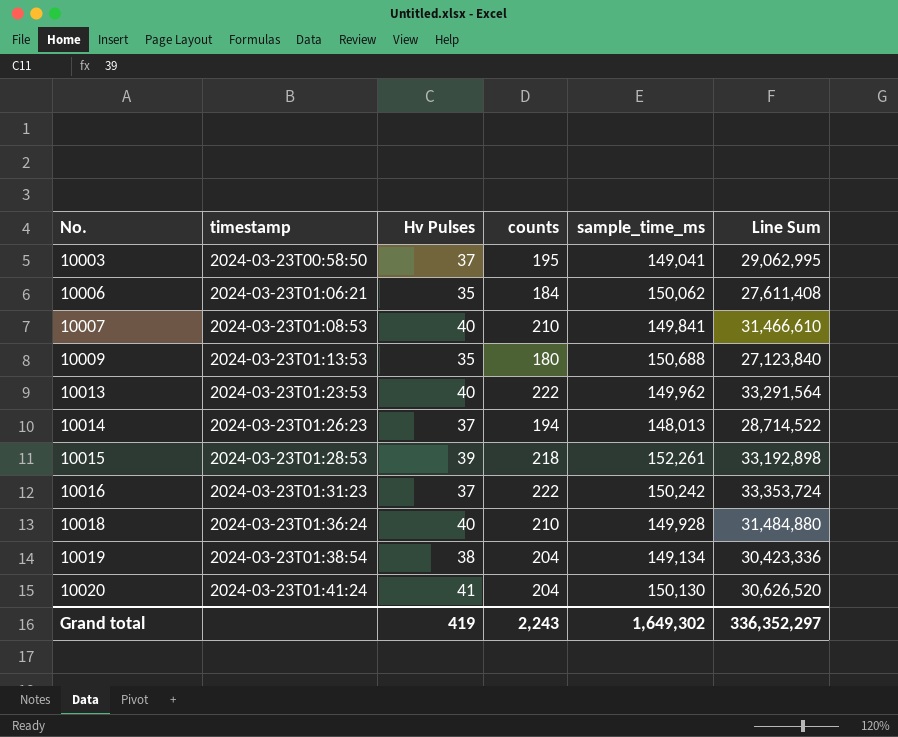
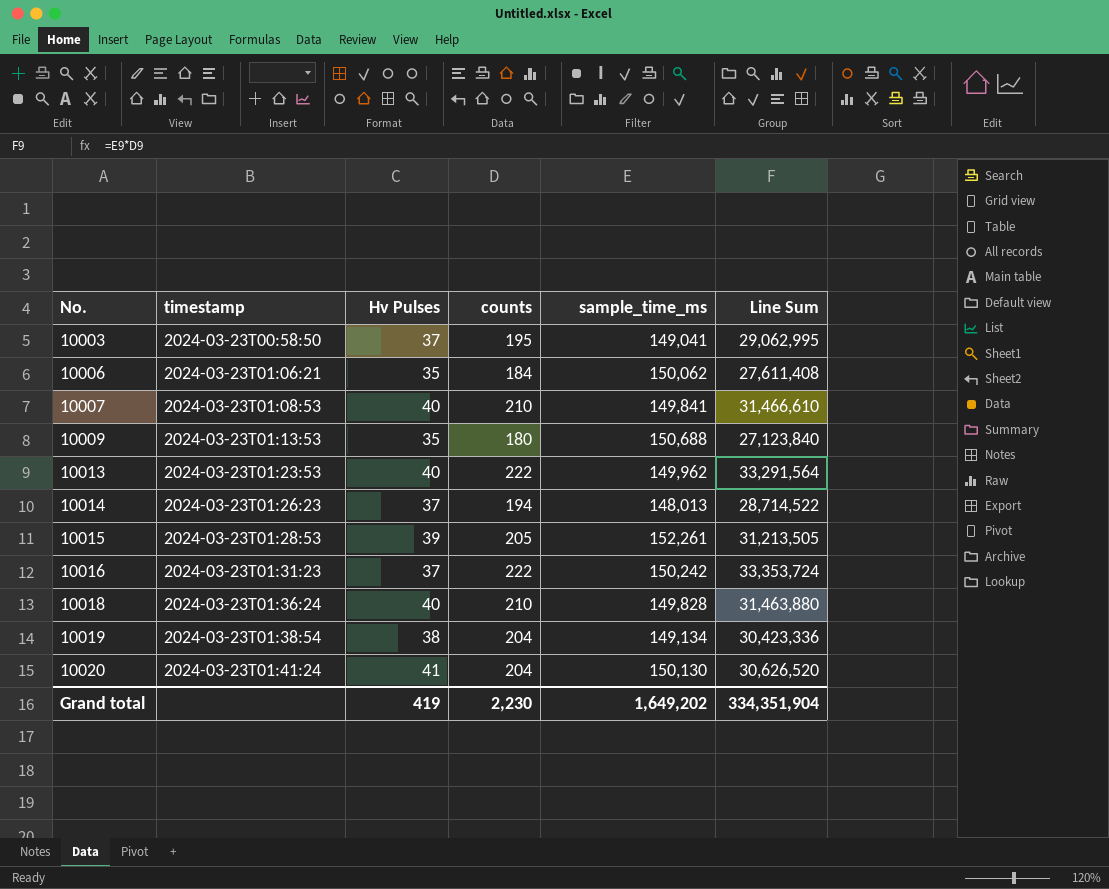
10015 | counts: 218 -> 205
10015 | Line Sum: 33,192,898 -> 31,213,505
10018 | sample_time_ms: 149,928 -> 149,828
10018 | Line Sum: 31,484,880 -> 31,463,880
Grand total | counts: 2,243 -> 2,230
Grand total | sample_time_ms: 1,649,302 -> 1,649,202
Grand total | Line Sum: 336,352,297 -> 334,351,904

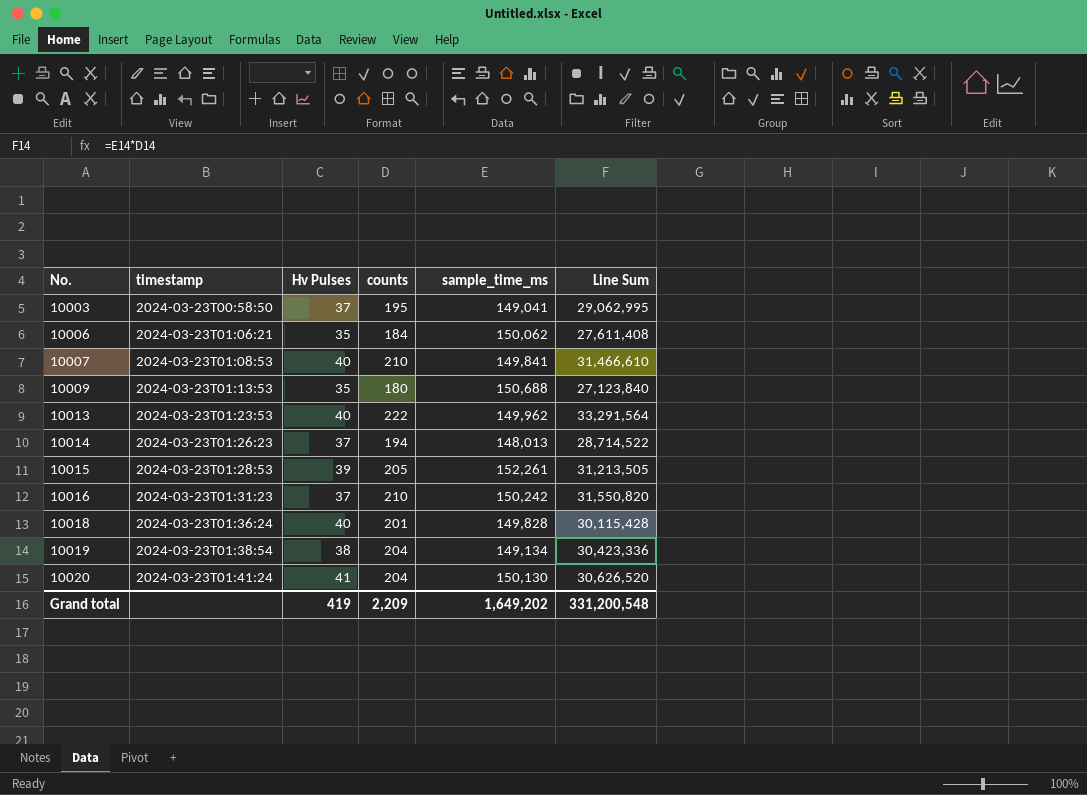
10016 | counts: 222 -> 210
10016 | Line Sum: 33,353,724 -> 31,550,820
10018 | counts: 210 -> 201
10018 | Line Sum: 31,463,880 -> 30,115,428
Grand total | counts: 2,230 -> 2,209
Grand total | Line Sum: 334,351,904 -> 331,200,548

